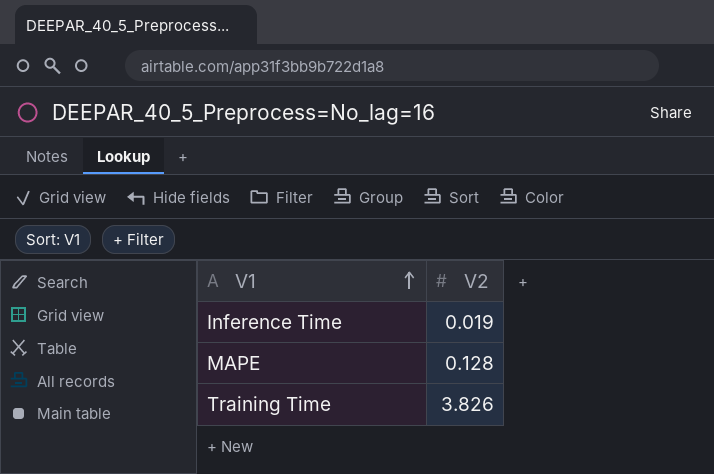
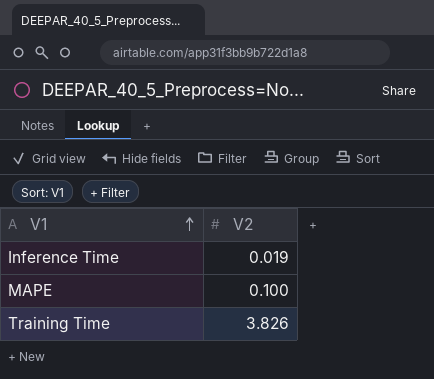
MAPE | V2: 0.128 -> 0.100

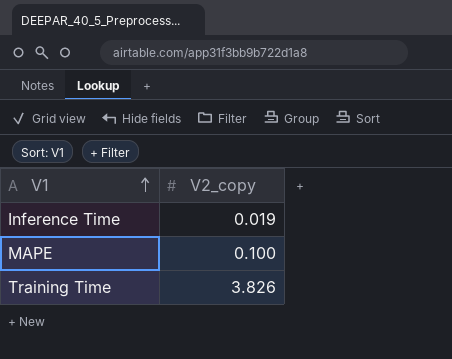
column name: V2 -> V2_copy

